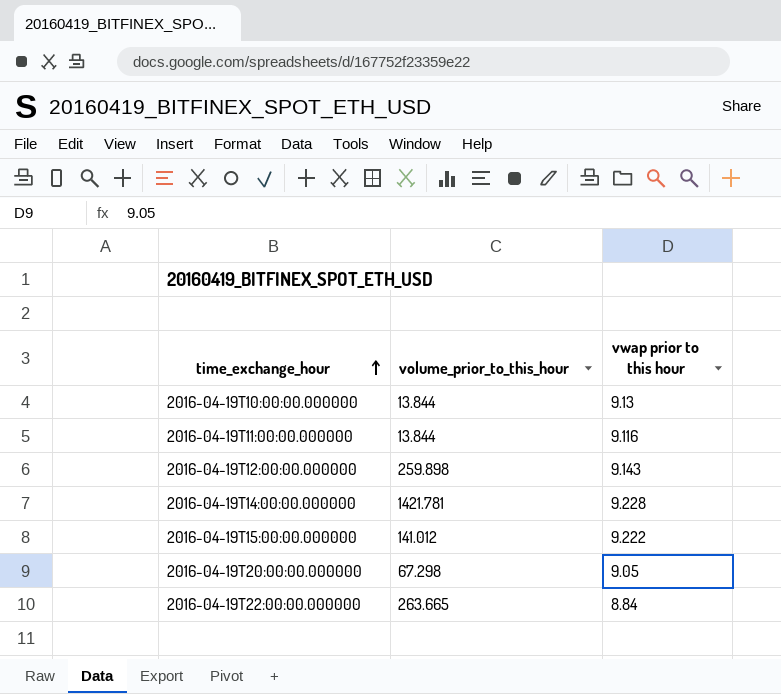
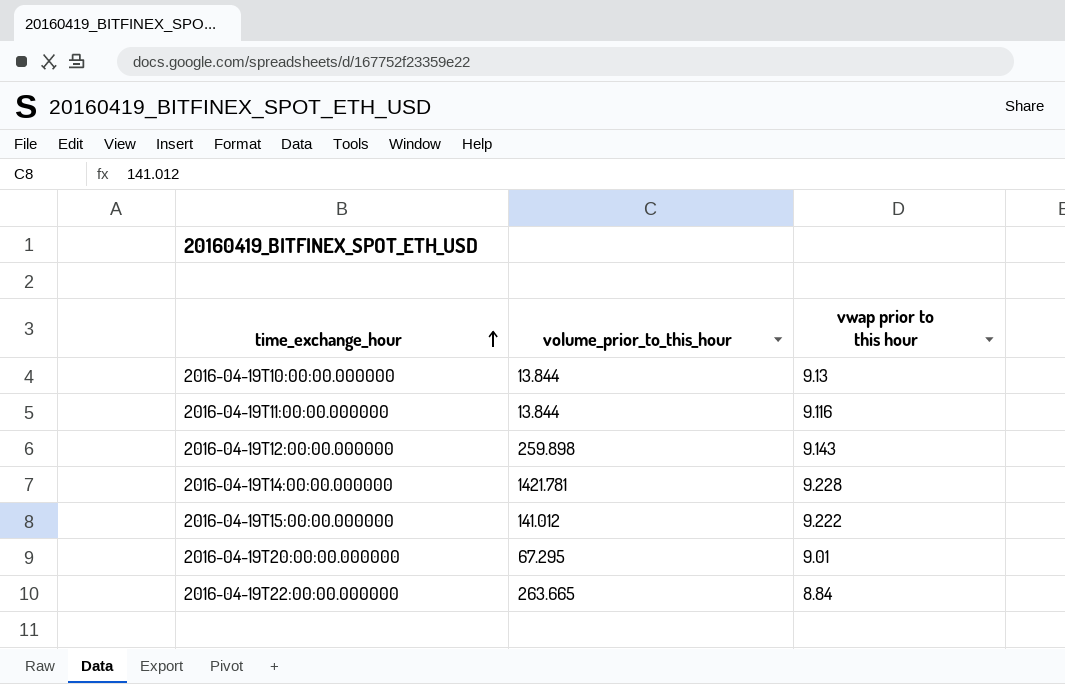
2016-04-19T20:00:00.000000 | volume_prior_to_this_hour: 67.298 -> 67.295
2016-04-19T20:00:00.000000 | vwap prior to this hour: 9.05 -> 9.01

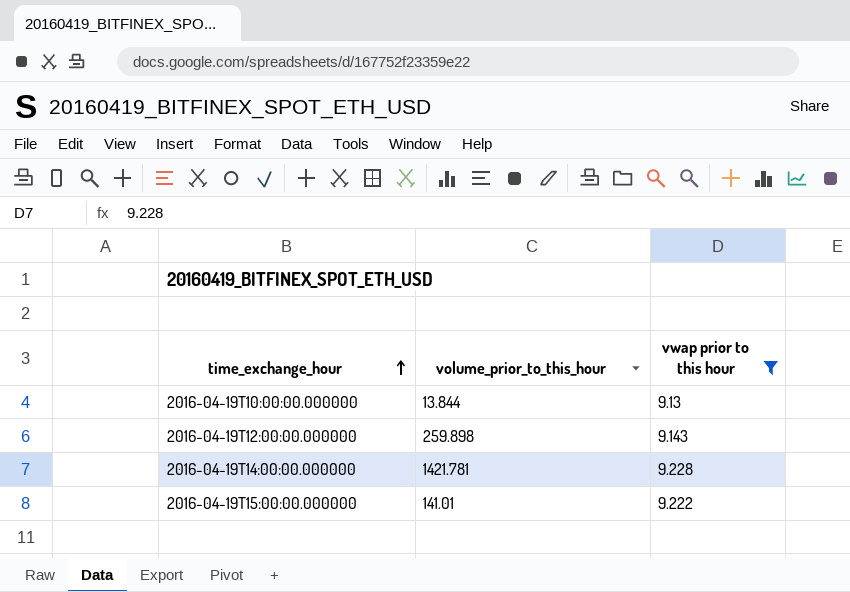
filter: none -> vwap prior to this hour >= 9.13
2016-04-19T15:00:00.000000 | volume_prior_to_this_hour: 141.012 -> 141.01

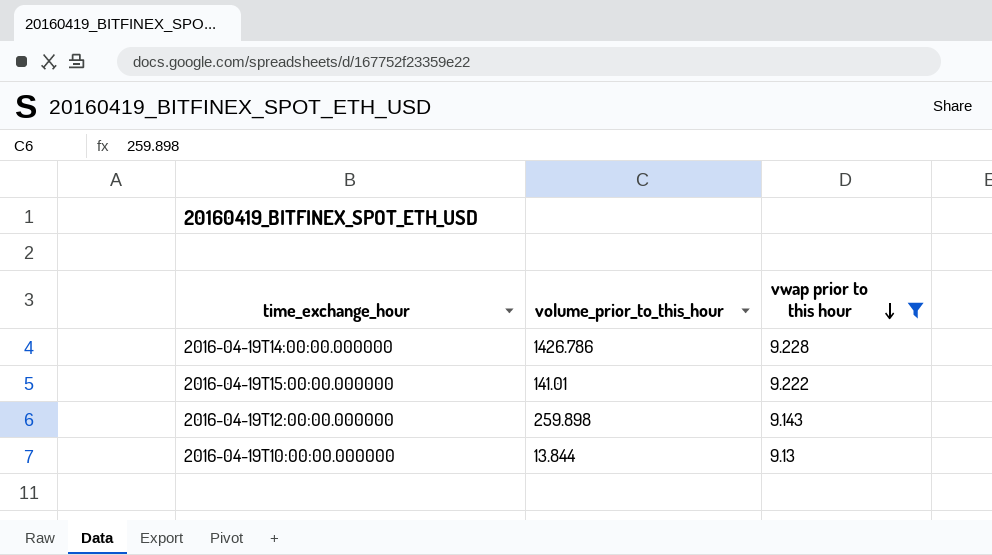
row order: time_exchange_hour ascending -> vwap prior to this hour descending
2016-04-19T14:00:00.000000 | volume_prior_to_this_hour: 1421.781 -> 1426.786

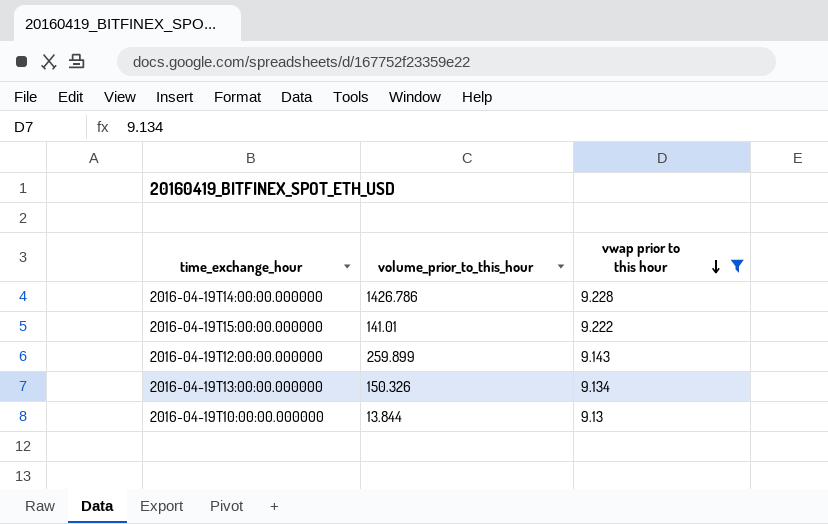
2016-04-19T12:00:00.000000 | volume_prior_to_this_hour: 259.898 -> 259.899
row 2016-04-19T13:00:00.000000: none -> 150.326 | 9.134

